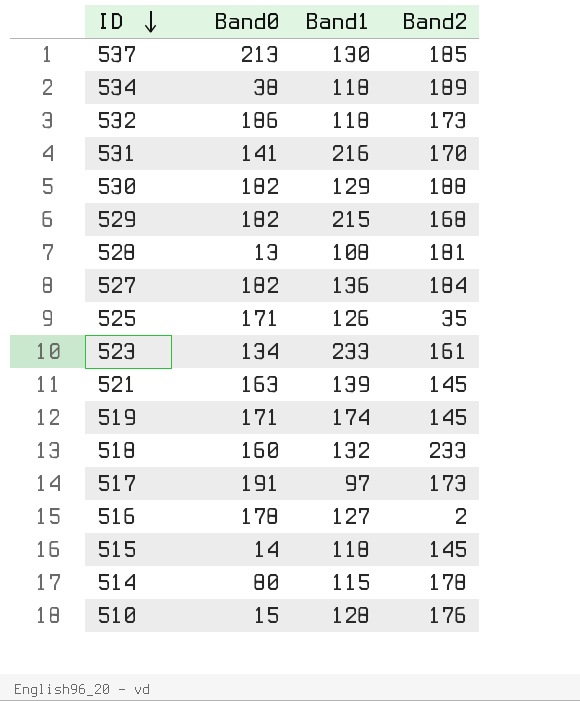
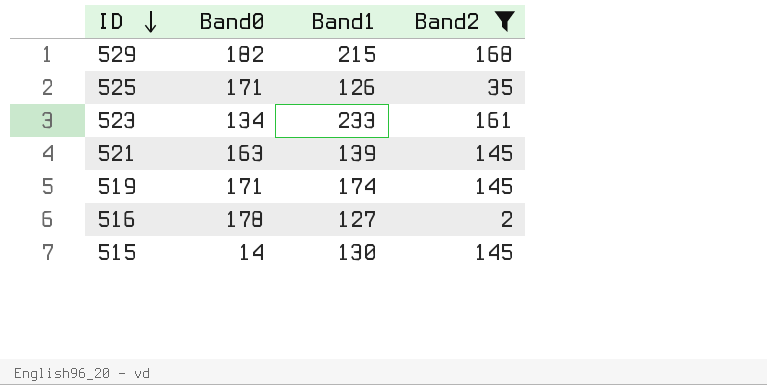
filter: none -> Band2 <= 168
515 | Band1: 118 -> 130

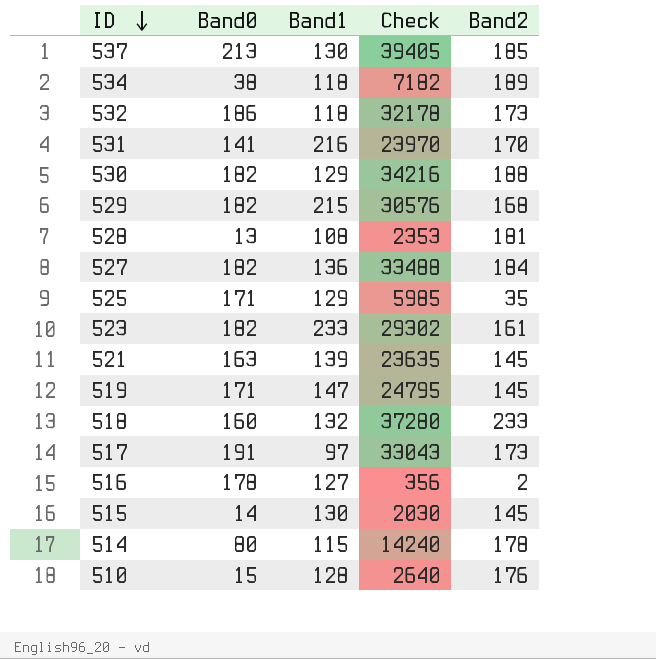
filter: Band2 <= 168 -> none
column Check | formula: none -> [Band0] * [Band2]
525 | Band1: 126 -> 129
523 | Band0: 134 -> 182
519 | Band1: 174 -> 147

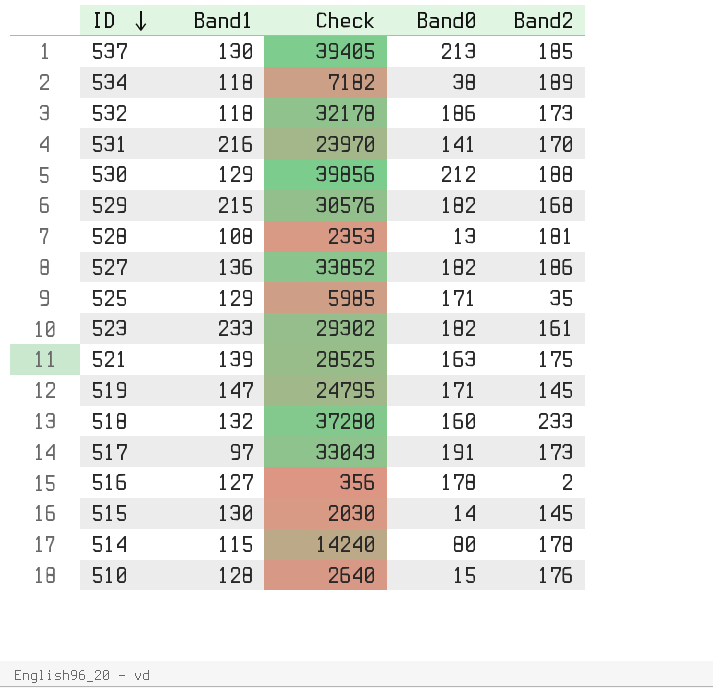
column Band0 | position: 2 -> 4
530 | Check: 34216 -> 39856
530 | Band0: 182 -> 212
527 | Check: 33488 -> 33852
527 | Band2: 184 -> 186
521 | Check: 23635 -> 28525
521 | Band2: 145 -> 175

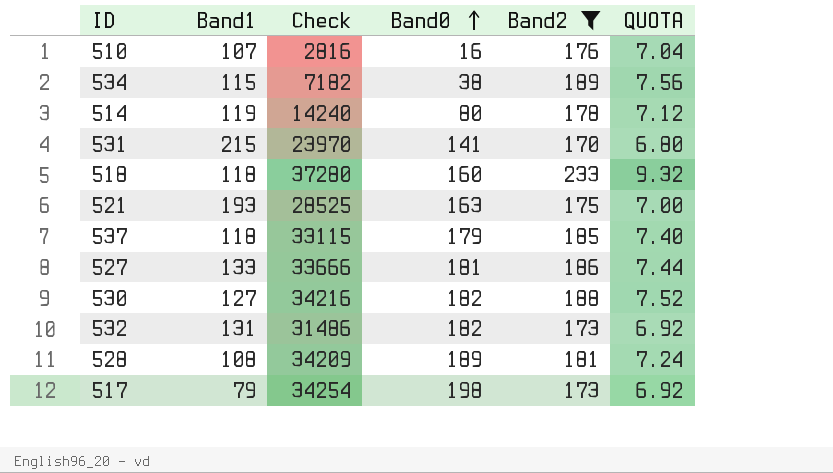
filter: none -> Band2 >= 170
row order: ID descending -> Band0 ascending
column QUOTA | formula: none -> [Band2] * 0.04
510 | Band1: 128 -> 107
510 | Check: 2640 -> 2816
510 | Band0: 15 -> 16
534 | Band1: 118 -> 115
514 | Band1: 115 -> 119
531 | Band1: 216 -> 215
518 | Band1: 132 -> 118
521 | Band1: 139 -> 193
537 | Band1: 130 -> 118
537 | Check: 39405 -> 33115
537 | Band0: 213 -> 179
527 | Band1: 136 -> 133
527 | Check: 33852 -> 33666
527 | Band0: 182 -> 181
530 | Band1: 129 -> 127
530 | Check: 39856 -> 34216
530 | Band0: 212 -> 182
532 | Band1: 118 -> 131
532 | Check: 32178 -> 31486
532 | Band0: 186 -> 182
528 | Check: 2353 -> 34209
528 | Band0: 13 -> 189
517 | Band1: 97 -> 79
517 | Check: 33043 -> 34254
517 | Band0: 191 -> 198

